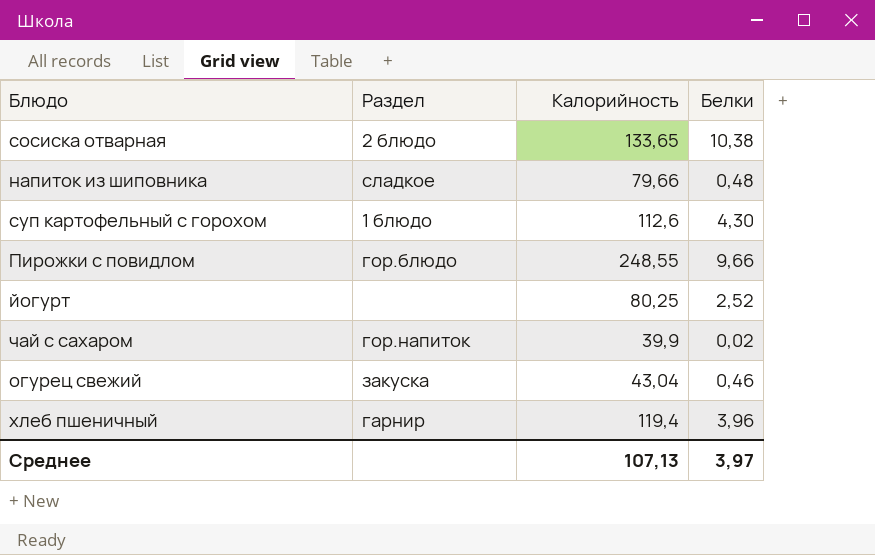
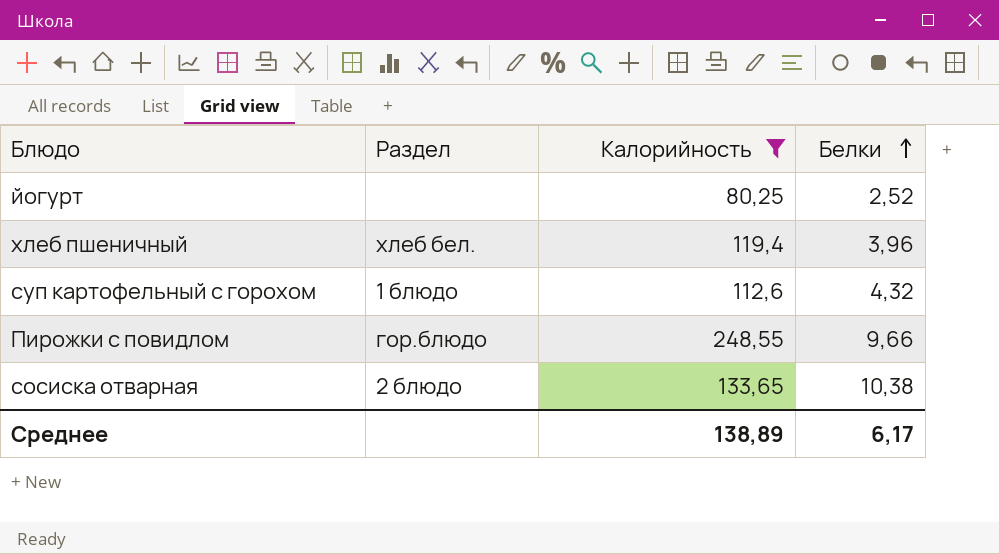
filter: none -> Калорийность >= 80,25
row order: none -> Белки ascending
хлеб пшеничный | Раздел: гарнир -> хлеб бел.
суп картофельный с горохом | Белки: 4,30 -> 4,32
Среднее | Калорийность: 107,13 -> 138,89
Среднее | Белки: 3,97 -> 6,17

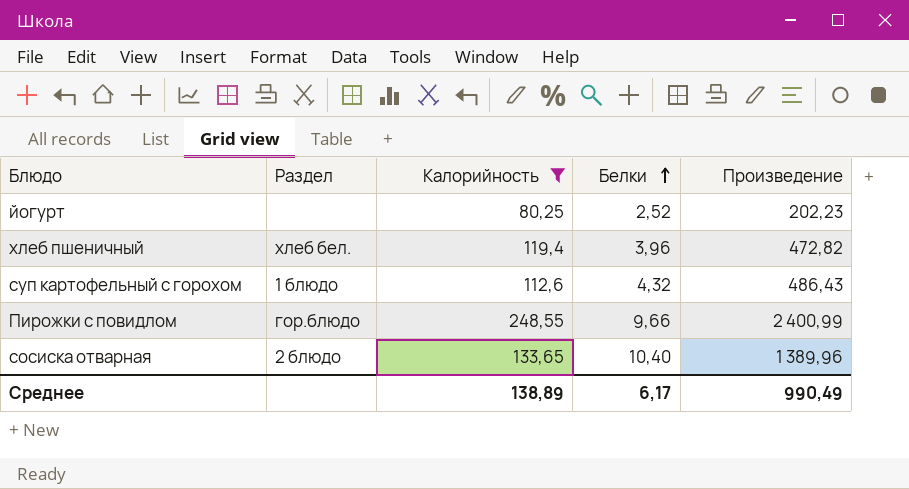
column Произведение | formula: none -> [Калорийность] * [Белки]
сосиска отварная | Белки: 10,38 -> 10,40

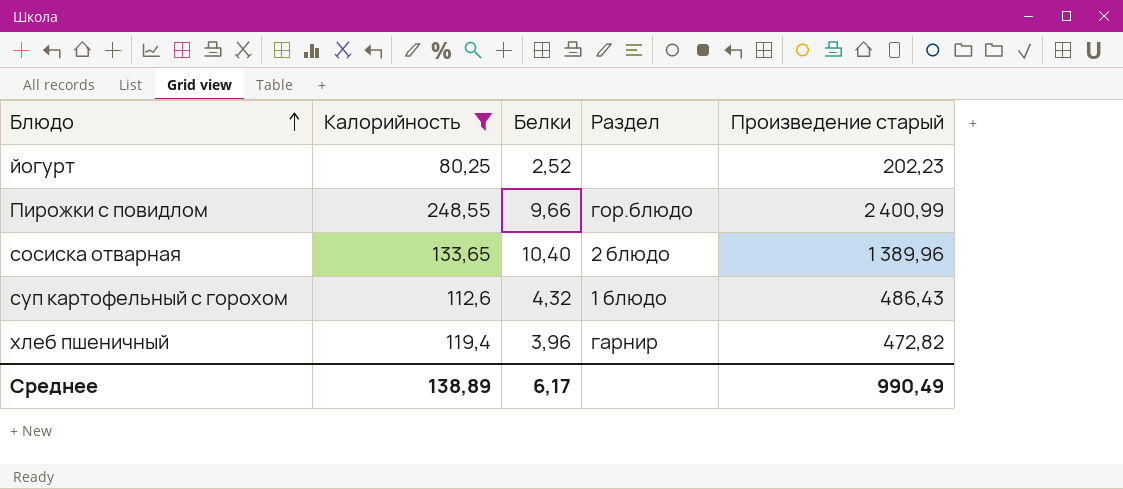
row order: Белки ascending -> Блюдо ascending
column Раздел | position: 2 -> 4
column name: Произведение -> Произведение старый
хлеб пшеничный | Раздел: хлеб бел. -> гарнир

